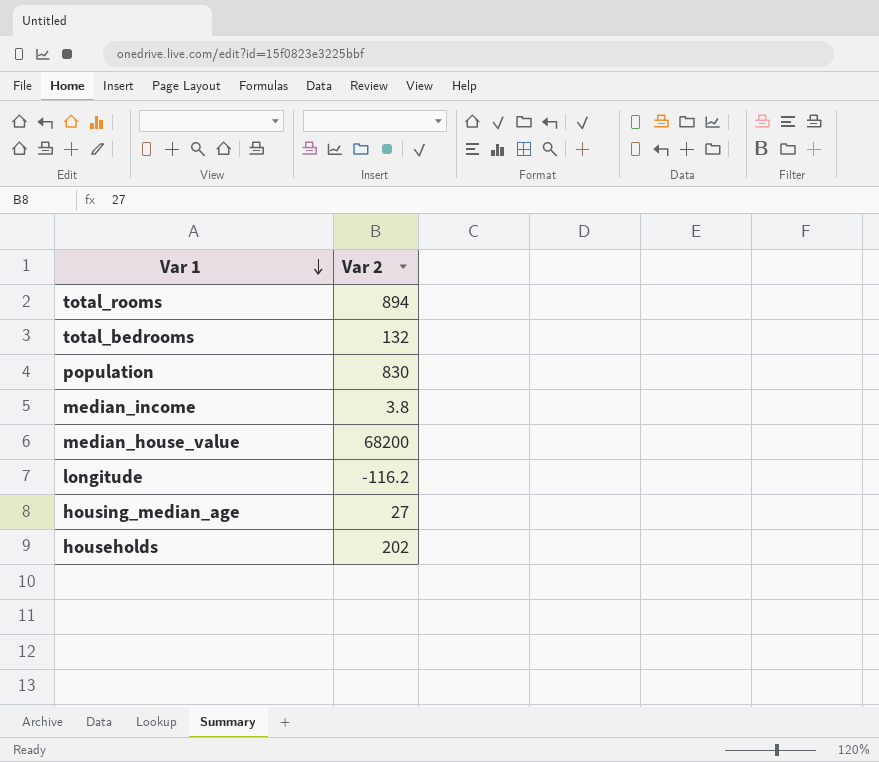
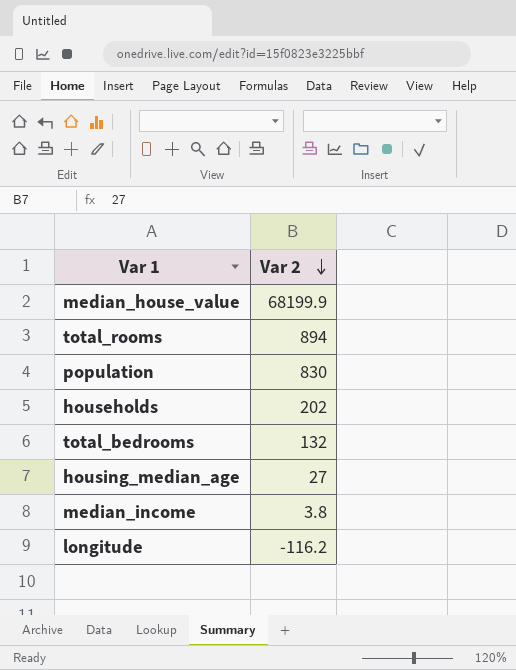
row order: Var 1 descending -> Var 2 descending
median_house_value | Var 2: 68200 -> 68199.9

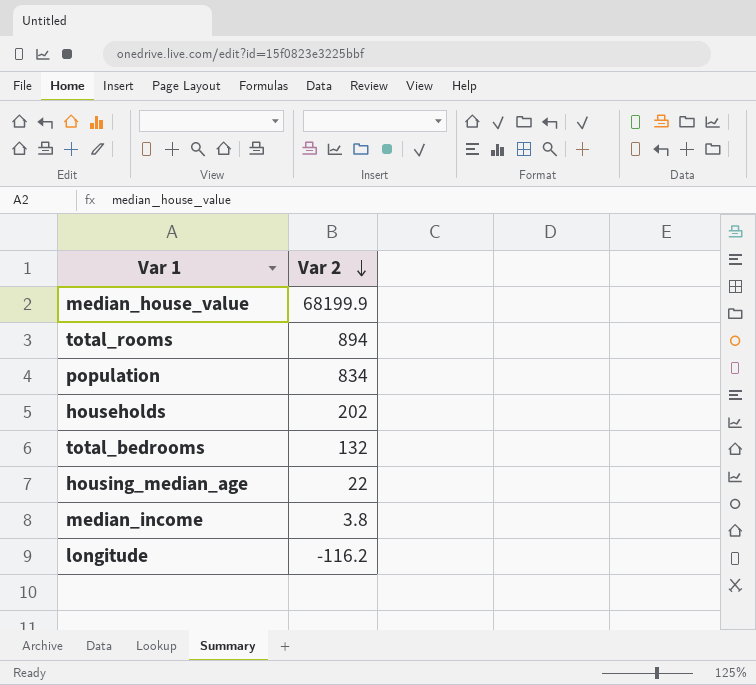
population | Var 2: 830 -> 834
housing_median_age | Var 2: 27 -> 22

